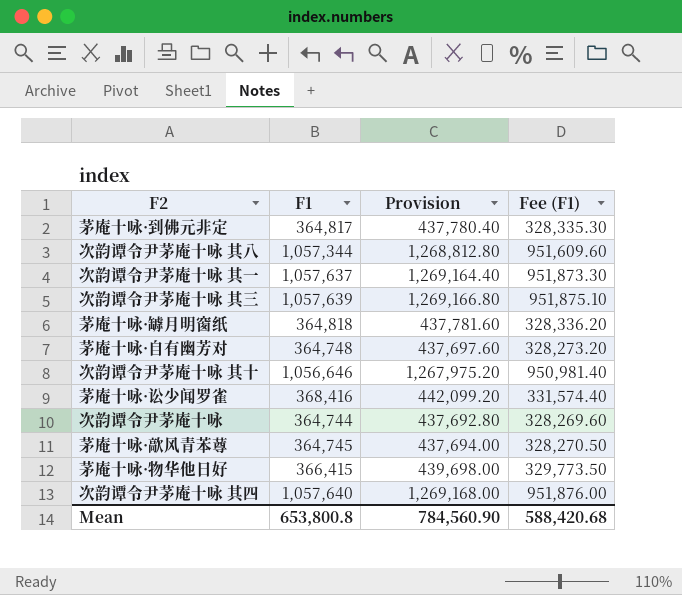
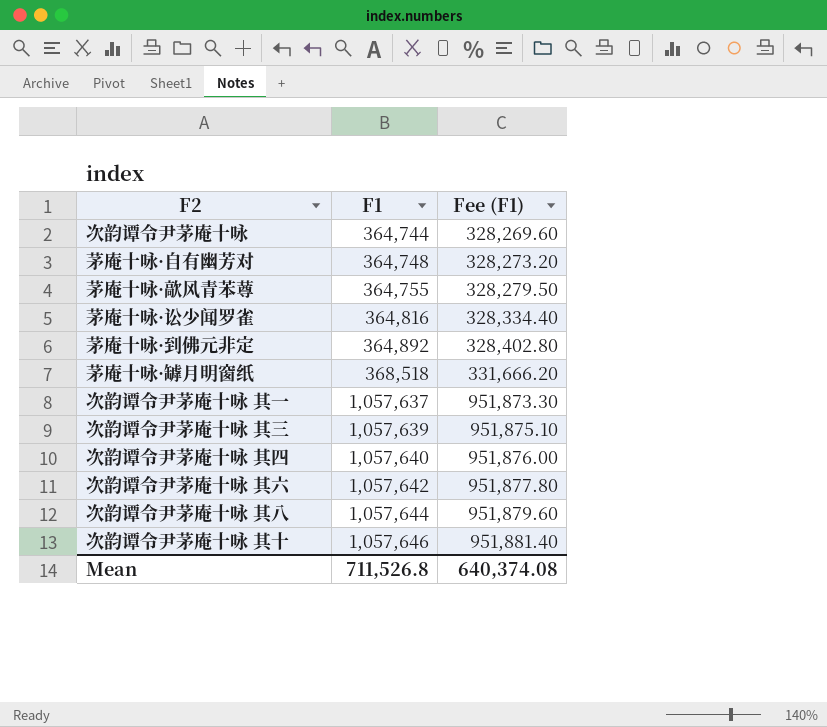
row order: none -> F1 ascending
column Provision | formula: [F1] * 1.2 -> none
row 茅庵十咏·物华他日好: 366,415 | 439,698.00 | 329,773.50 -> none
茅庵十咏·歊风青苯䔿 | F1: 364,745 -> 364,755
茅庵十咏·歊风青苯䔿 | Fee (F1): 328,270.50 -> 328,279.50
茅庵十咏·讼少闻罗雀 | F1: 368,416 -> 364,816
茅庵十咏·讼少闻罗雀 | Fee (F1): 331,574.40 -> 328,334.40
茅庵十咏·到佛元非定 | F1: 364,817 -> 364,892
茅庵十咏·到佛元非定 | Fee (F1): 328,335.30 -> 328,402.80
茅庵十咏·罅月明窗纸 | F1: 364,818 -> 368,518
茅庵十咏·罅月明窗纸 | Fee (F1): 328,336.20 -> 331,666.20
row 次韵谭令尹茅庵十咏 其六: none -> 1,057,642 | 951,877.80
次韵谭令尹茅庵十咏 其八 | F1: 1,057,344 -> 1,057,644
次韵谭令尹茅庵十咏 其八 | Fee (F1): 951,609.60 -> 951,879.60
次韵谭令尹茅庵十咏 其十 | F1: 1,056,646 -> 1,057,646
次韵谭令尹茅庵十咏 其十 | Fee (F1): 950,981.40 -> 951,881.40
Mean | F1: 653,800.8 -> 711,526.8
Mean | Fee (F1): 588,420.68 -> 640,374.08

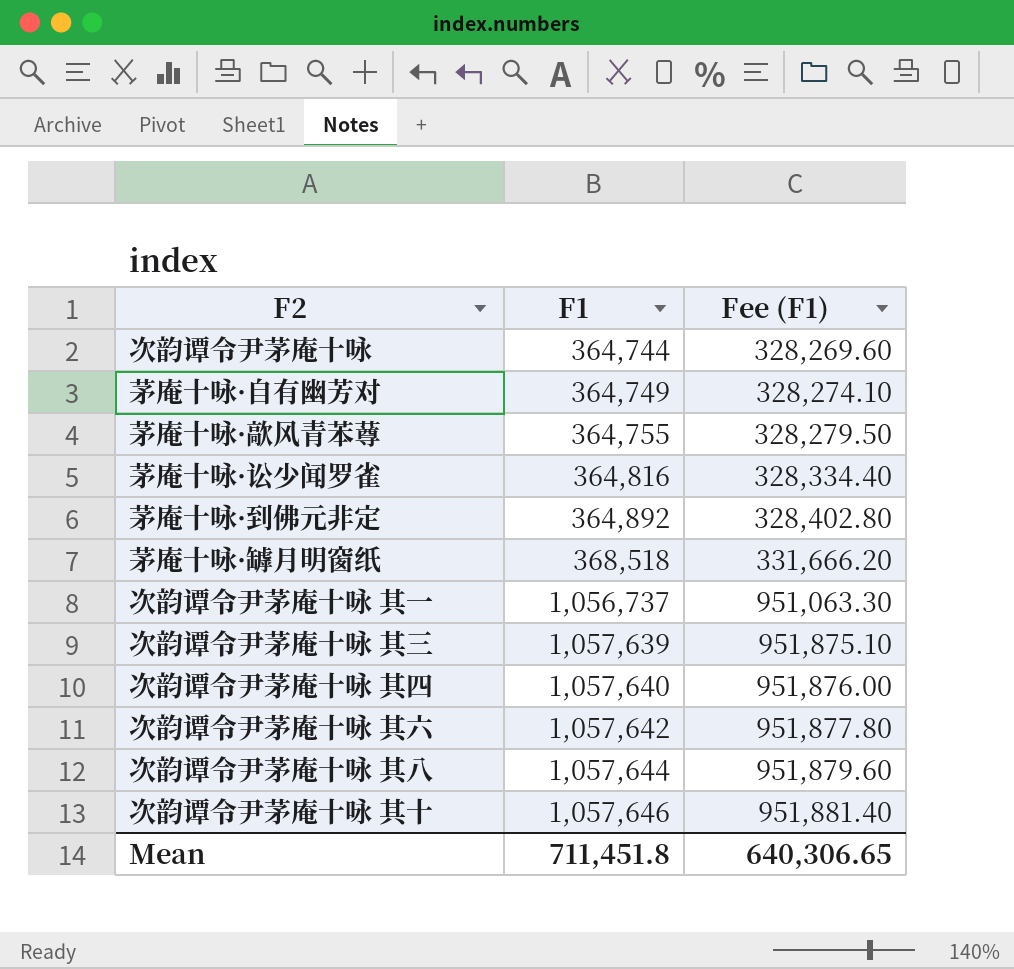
茅庵十咏·自有幽芳对 | F1: 364,748 -> 364,749
茅庵十咏·自有幽芳对 | Fee (F1): 328,273.20 -> 328,274.10
次韵谭令尹茅庵十咏 其一 | F1: 1,057,637 -> 1,056,737
次韵谭令尹茅庵十咏 其一 | Fee (F1): 951,873.30 -> 951,063.30
Mean | F1: 711,526.8 -> 711,451.8
Mean | Fee (F1): 640,374.08 -> 640,306.65

